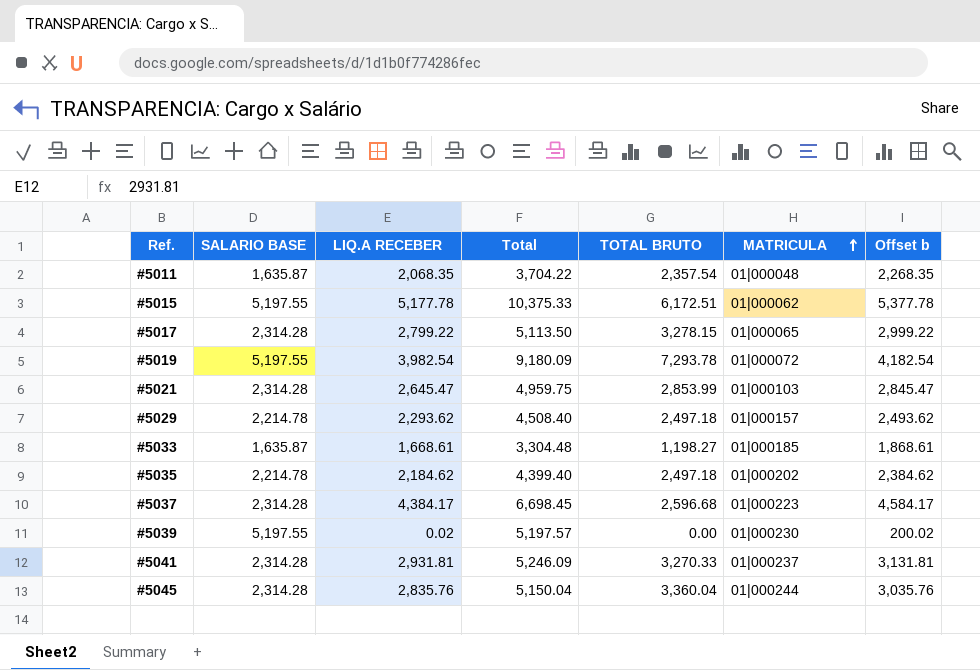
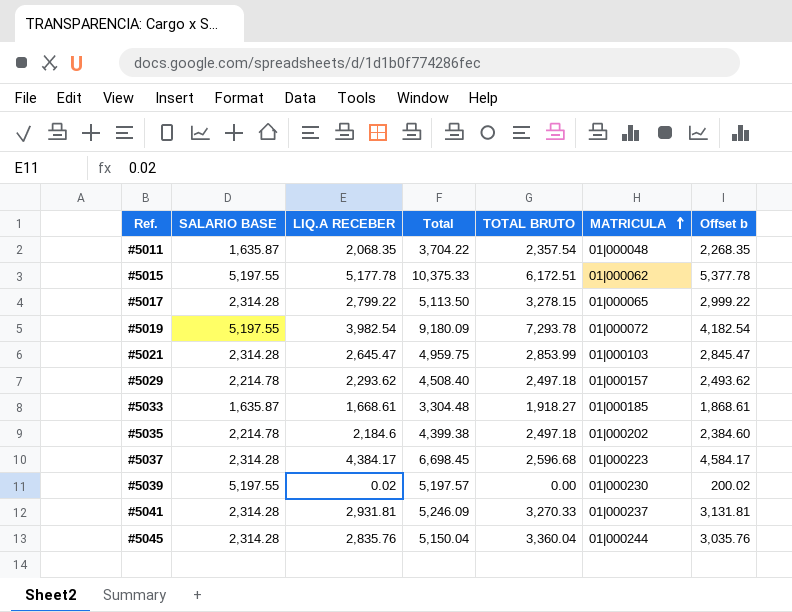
#5033 | TOTAL BRUTO: 1,198.27 -> 1,918.27
#5035 | LIQ.A RECEBER: 2,184.62 -> 2,184.6
#5035 | Total: 4,399.40 -> 4,399.38
#5035 | Offset b: 2,384.62 -> 2,384.60

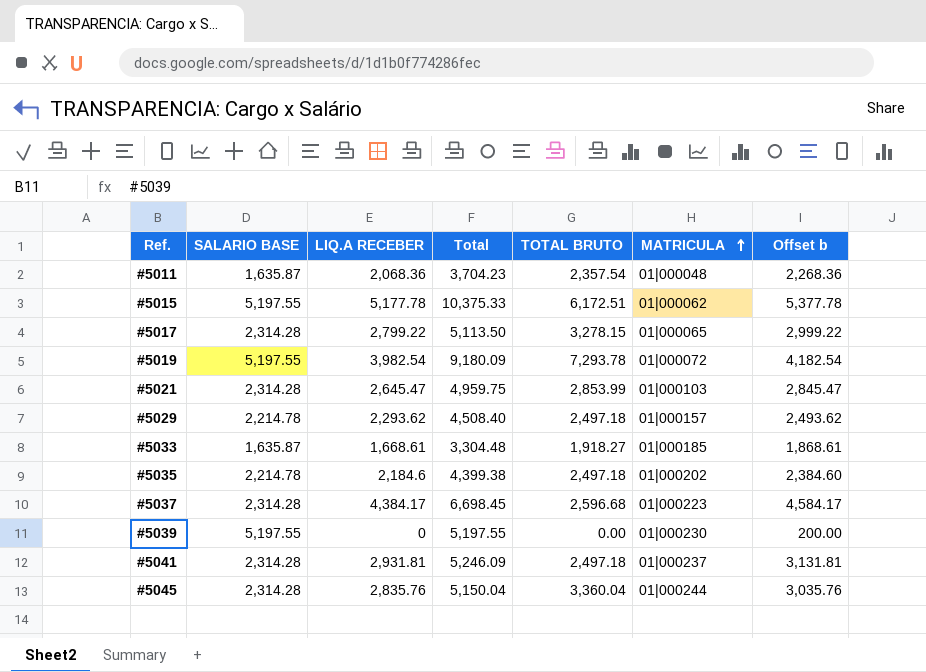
#5011 | LIQ.A RECEBER: 2,068.35 -> 2,068.36
#5011 | Total: 3,704.22 -> 3,704.23
#5011 | Offset b: 2,268.35 -> 2,268.36
#5039 | LIQ.A RECEBER: 0.02 -> 0
#5039 | Total: 5,197.57 -> 5,197.55
#5039 | Offset b: 200.02 -> 200.00
#5041 | TOTAL BRUTO: 3,270.33 -> 2,497.18

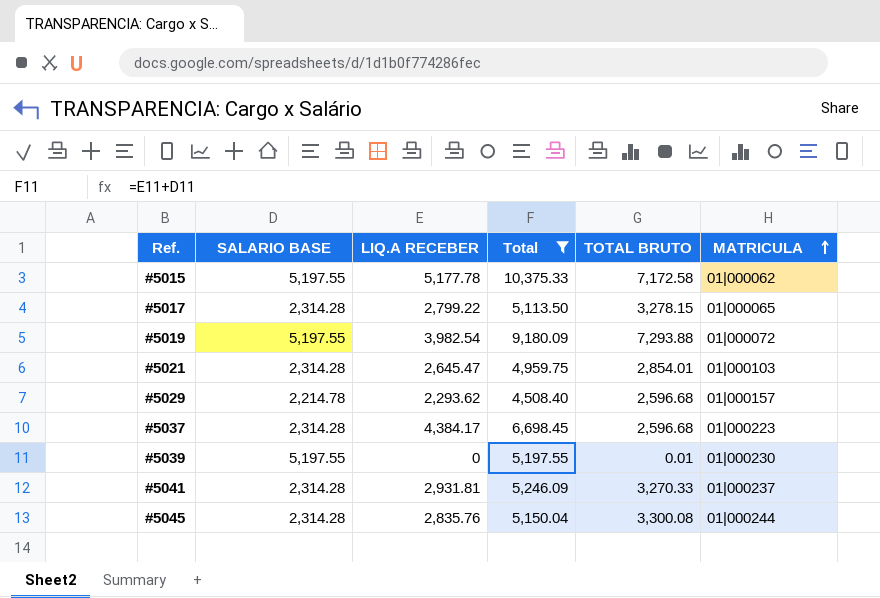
filter: none -> Total >= 4,508.40
column Offset b | formula: [LIQ.A RECEBER] + 200 -> none
#5015 | TOTAL BRUTO: 6,172.51 -> 7,172.58
#5019 | TOTAL BRUTO: 7,293.78 -> 7,293.88
#5021 | TOTAL BRUTO: 2,853.99 -> 2,854.01
#5029 | TOTAL BRUTO: 2,497.18 -> 2,596.68
#5039 | TOTAL BRUTO: 0.00 -> 0.01
#5041 | TOTAL BRUTO: 2,497.18 -> 3,270.33
#5045 | TOTAL BRUTO: 3,360.04 -> 3,300.08

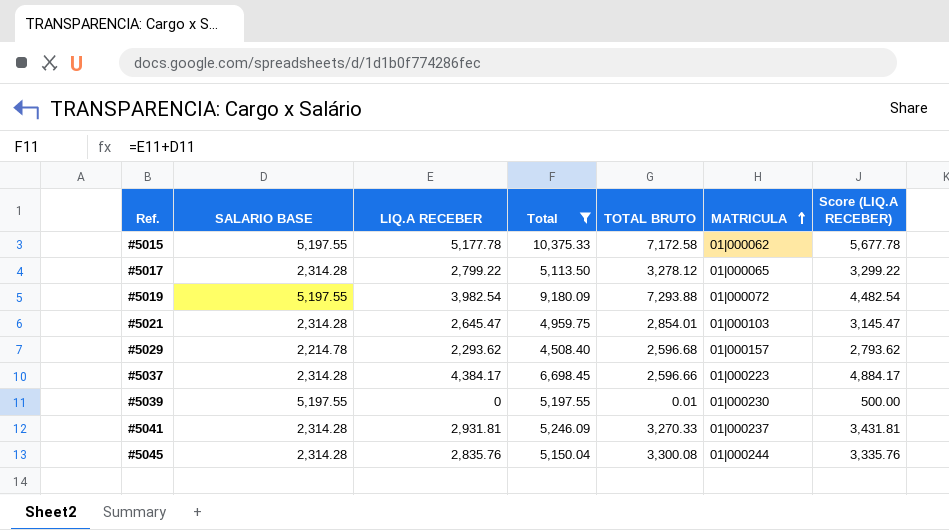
column Score (LIQ.A RECEBER) | formula: none -> [LIQ.A RECEBER] + 500
#5017 | TOTAL BRUTO: 3,278.15 -> 3,278.12
#5037 | TOTAL BRUTO: 2,596.68 -> 2,596.66

